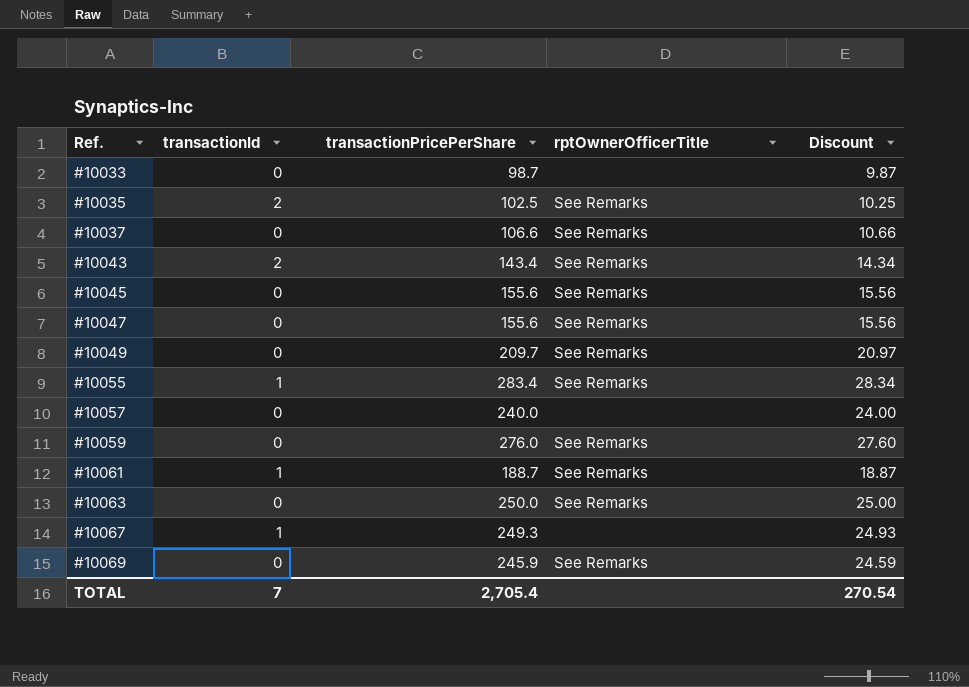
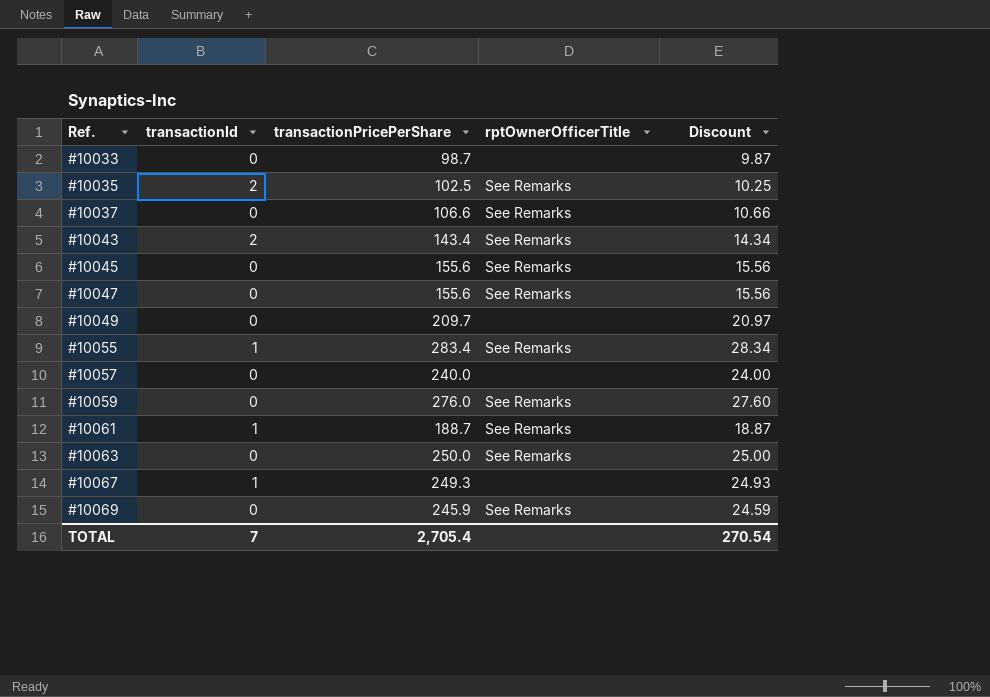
#10049 | rptOwnerOfficerTitle: See Remarks -> none

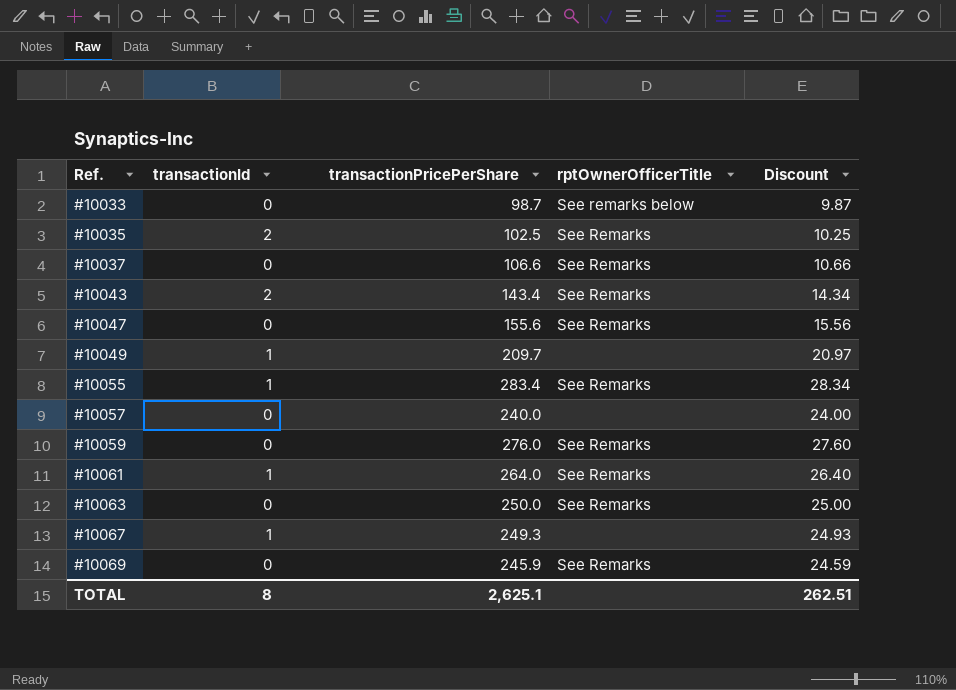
row #10045: 0 | 155.6 | See Remarks | 15.56 -> none
#10033 | rptOwnerOfficerTitle: none -> See remarks below
#10049 | transactionId: 0 -> 1
#10061 | transactionPricePerShare: 188.7 -> 264.0
#10061 | Discount: 18.87 -> 26.40
TOTAL | transactionId: 7 -> 8
TOTAL | transactionPricePerShare: 2,705.4 -> 2,625.1
TOTAL | Discount: 270.54 -> 262.51

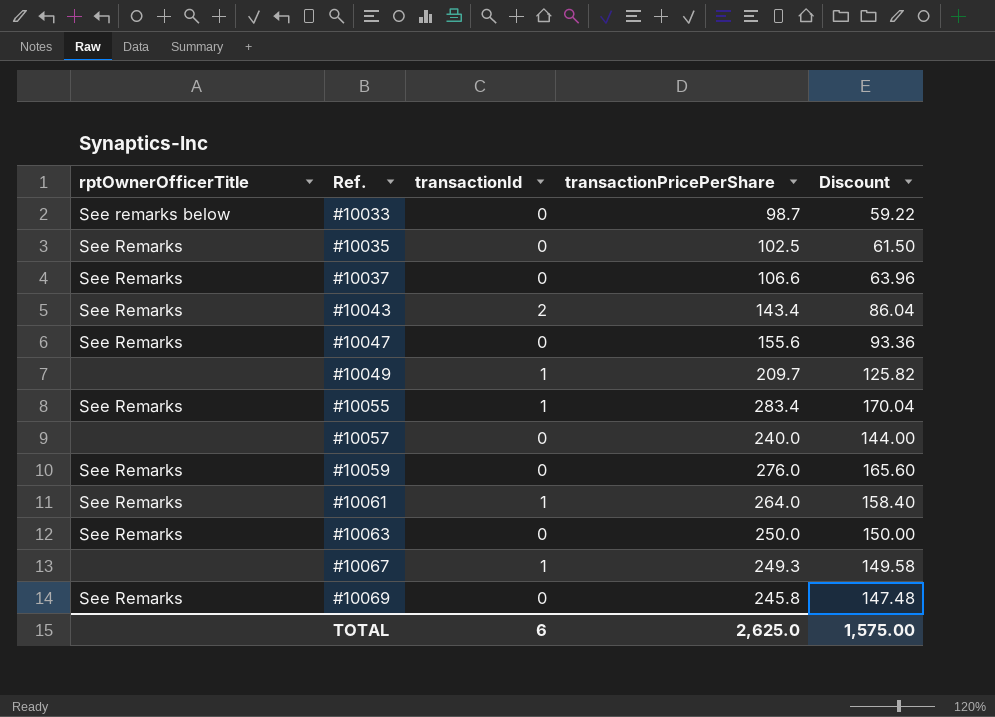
column rptOwnerOfficerTitle | position: 4 -> 1
column Discount | formula: [transactionPricePerShare] * 0.1 -> [transactionPricePerShare] * 0.6
#10035 | transactionId: 2 -> 0
#10069 | transactionPricePerShare: 245.9 -> 245.8
TOTAL | transactionId: 8 -> 6
TOTAL | transactionPricePerShare: 2,625.1 -> 2,625.0
TOTAL | Discount: 262.51 -> 1,575.00

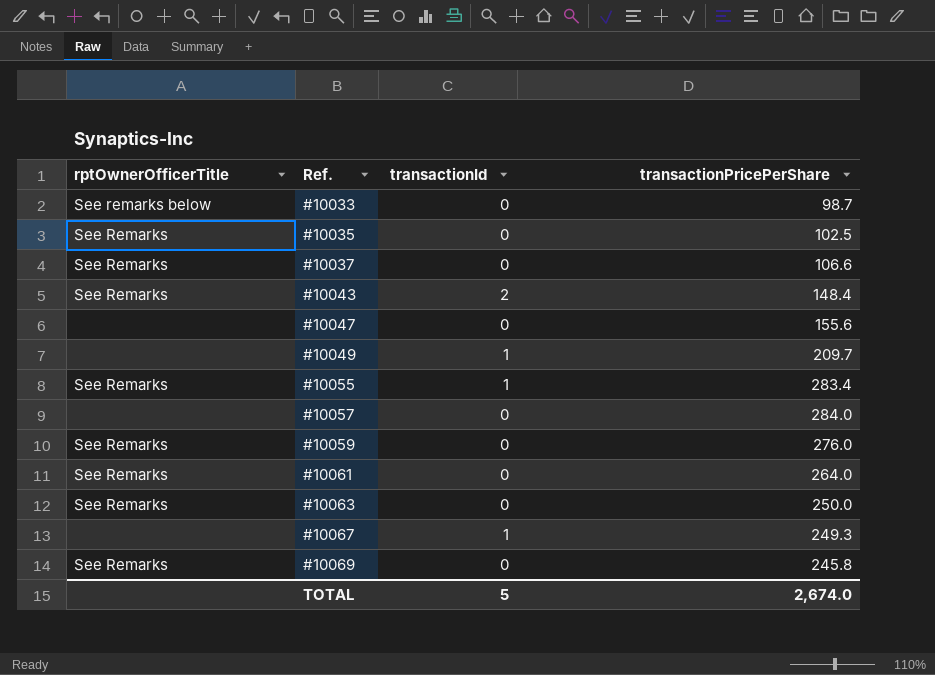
column Discount | formula: [transactionPricePerShare] * 0.6 -> none
#10043 | transactionPricePerShare: 143.4 -> 148.4
#10047 | rptOwnerOfficerTitle: See Remarks -> none
#10057 | transactionPricePerShare: 240.0 -> 284.0
#10061 | transactionId: 1 -> 0
TOTAL | transactionId: 6 -> 5
TOTAL | transactionPricePerShare: 2,625.0 -> 2,674.0

